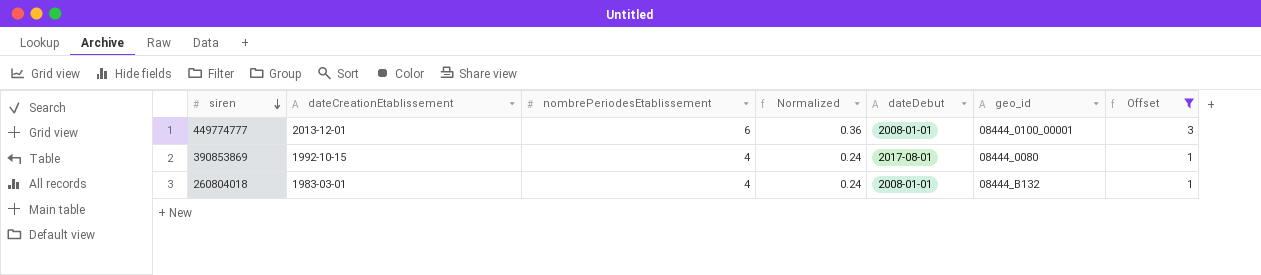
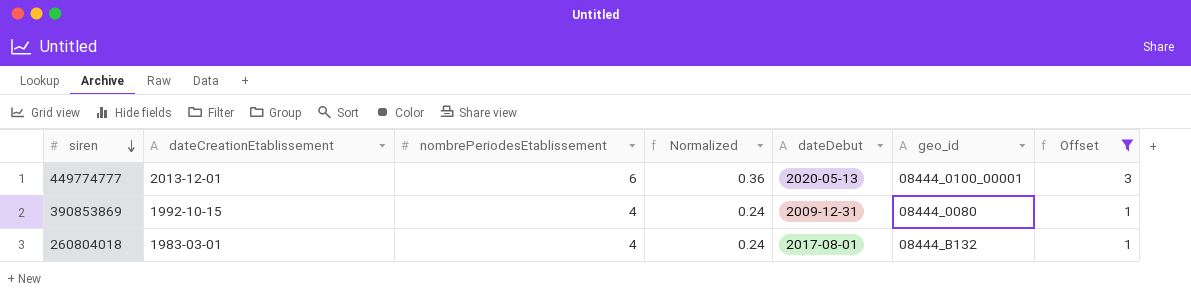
449774777 | dateDebut: 2008-01-01 -> 2020-05-13
390853869 | dateDebut: 2017-08-01 -> 2009-12-31
260804018 | dateDebut: 2008-01-01 -> 2017-08-01

